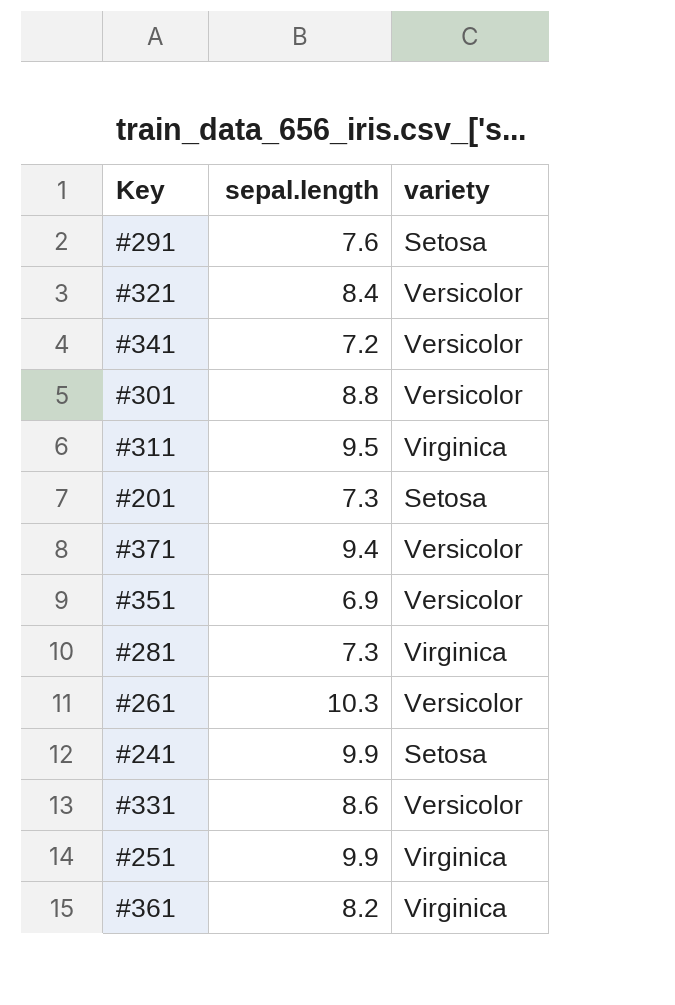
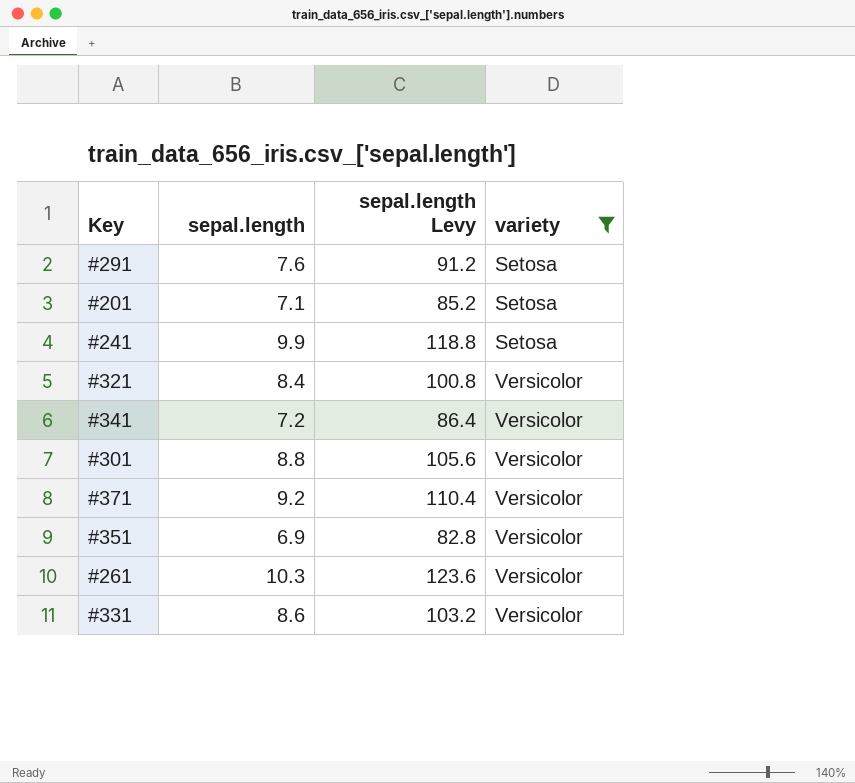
filter: none -> variety != Virginica
row order: none -> variety ascending
column sepal.length Levy | formula: none -> [sepal.length] * 12
#201 | sepal.length: 7.3 -> 7.1
#371 | sepal.length: 9.4 -> 9.2

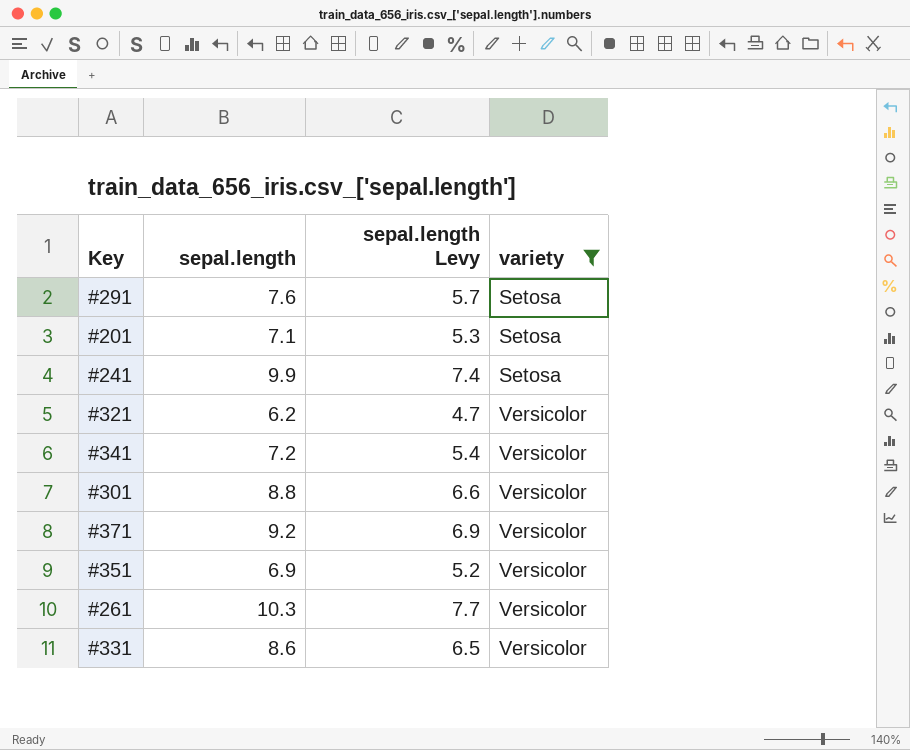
column sepal.length Levy | formula: [sepal.length] * 12 -> [sepal.length] * 0.75
#321 | sepal.length: 8.4 -> 6.2

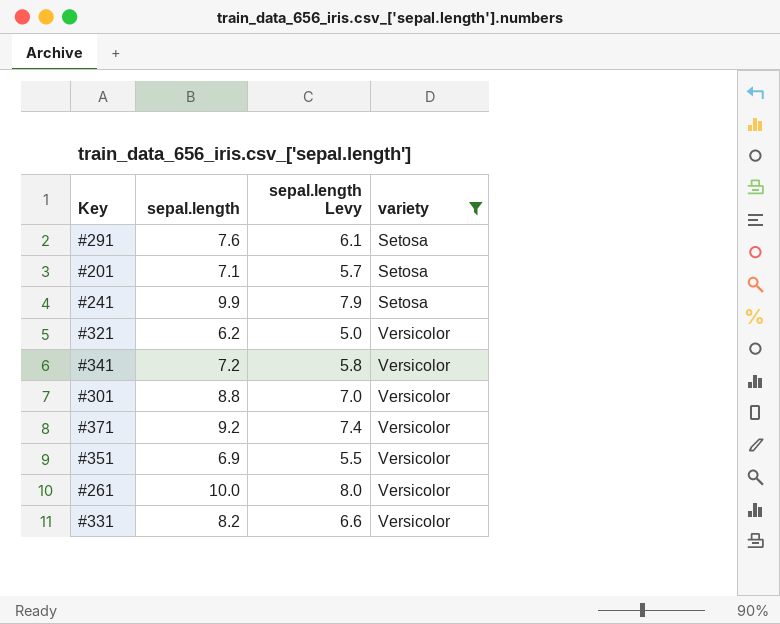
column sepal.length Levy | formula: [sepal.length] * 0.75 -> [sepal.length] * 0.8
#261 | sepal.length: 10.3 -> 10.0
#331 | sepal.length: 8.6 -> 8.2

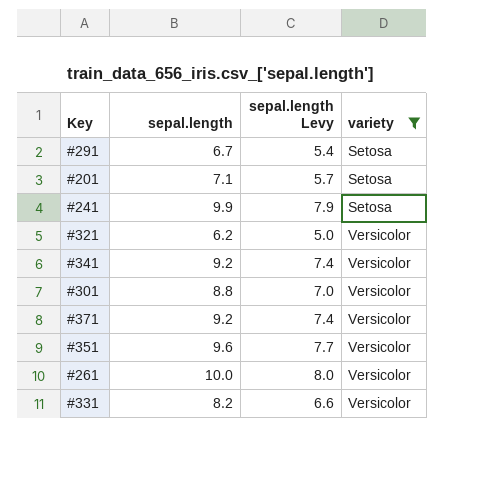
#291 | sepal.length: 7.6 -> 6.7
#291 | sepal.length Levy: 6.1 -> 5.4
#341 | sepal.length: 7.2 -> 9.2
#341 | sepal.length Levy: 5.8 -> 7.4
#351 | sepal.length: 6.9 -> 9.6
#351 | sepal.length Levy: 5.5 -> 7.7

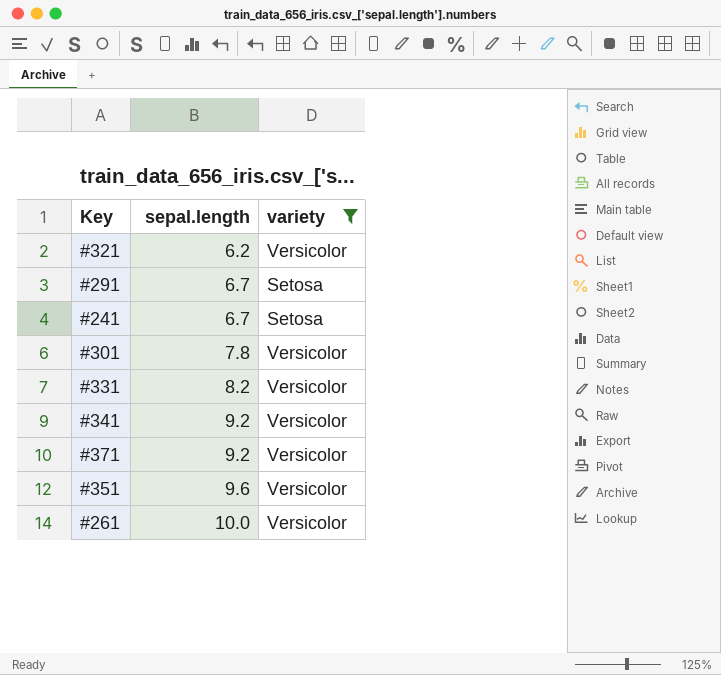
row order: variety ascending -> sepal.length ascending
column sepal.length Levy | formula: [sepal.length] * 0.8 -> none
row #201: 7.1 | 5.7 | Setosa -> none
#241 | sepal.length: 9.9 -> 6.7
#301 | sepal.length: 8.8 -> 7.8

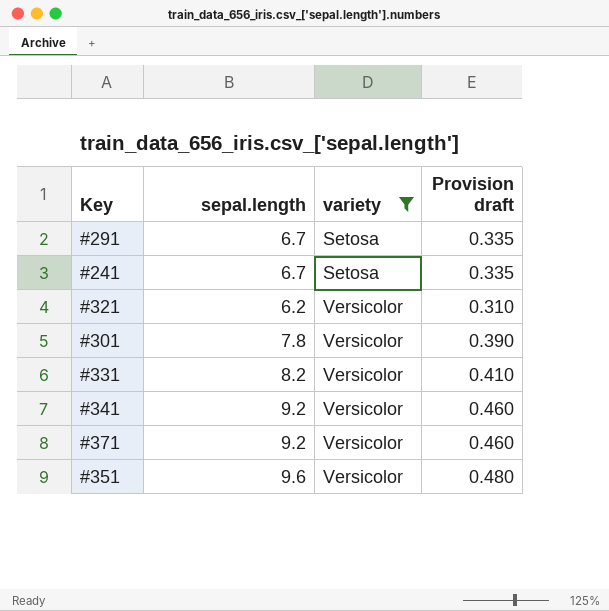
row order: sepal.length ascending -> variety ascending
column Provision draft | formula: none -> [sepal.length] * 0.05
row #261: 10.0 | Versicolor -> none

